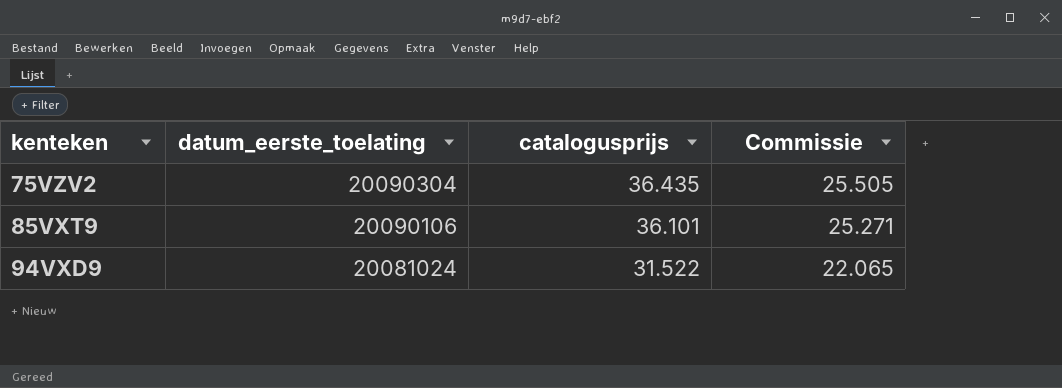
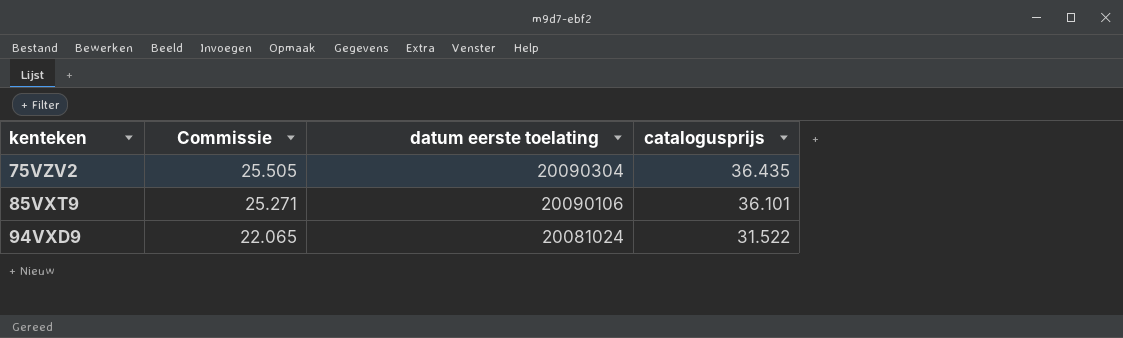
column Commissie | position: 4 -> 2
column name: datum_eerste_toelating -> datum eerste toelating

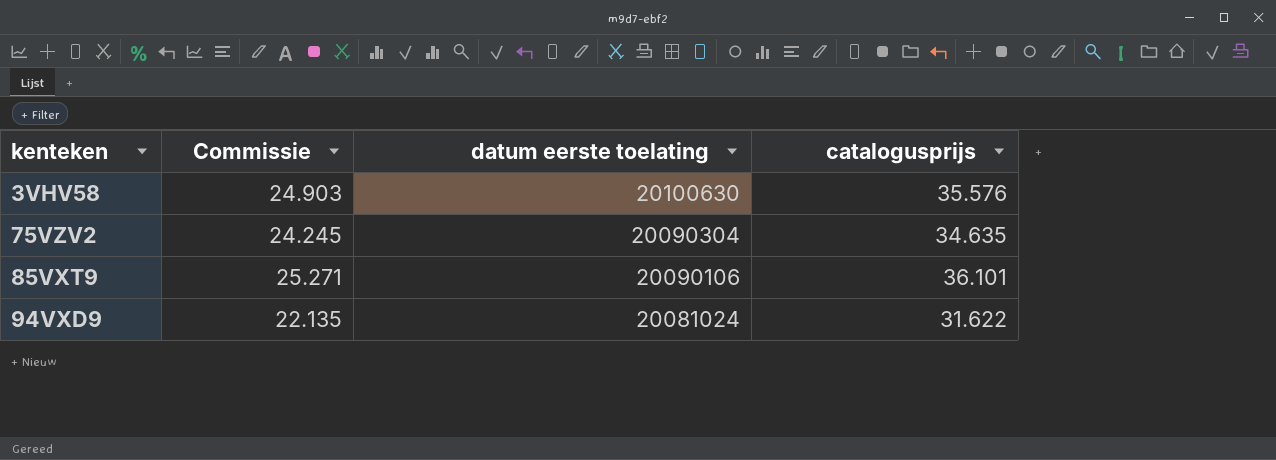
row 3VHV58: none -> 24.903 | 20100630 | 35.576
75VZV2 | Commissie: 25.505 -> 24.245
75VZV2 | catalogusprijs: 36.435 -> 34.635
94VXD9 | Commissie: 22.065 -> 22.135
94VXD9 | catalogusprijs: 31.522 -> 31.622

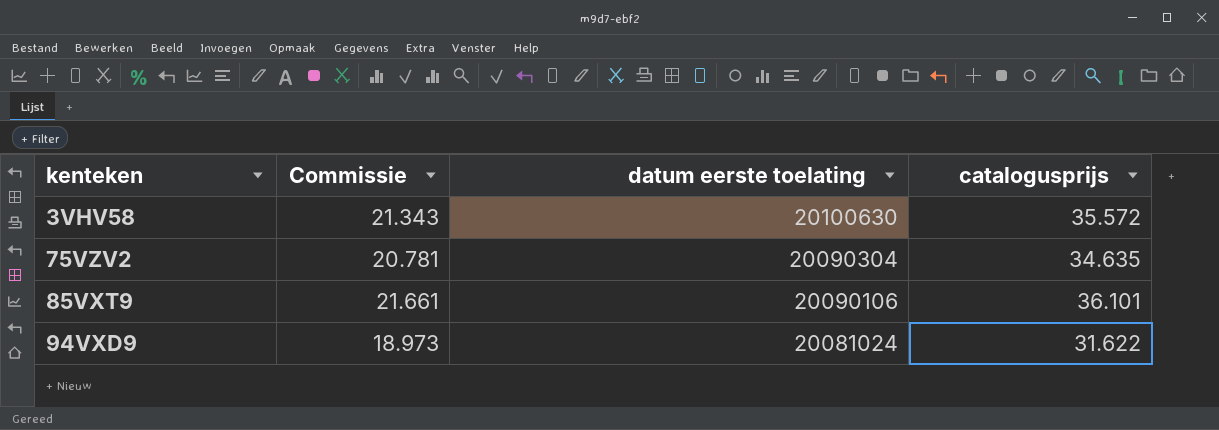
column Commissie | formula: [catalogusprijs] * 0,7 -> [catalogusprijs] * 0,6
3VHV58 | catalogusprijs: 35.576 -> 35.572

